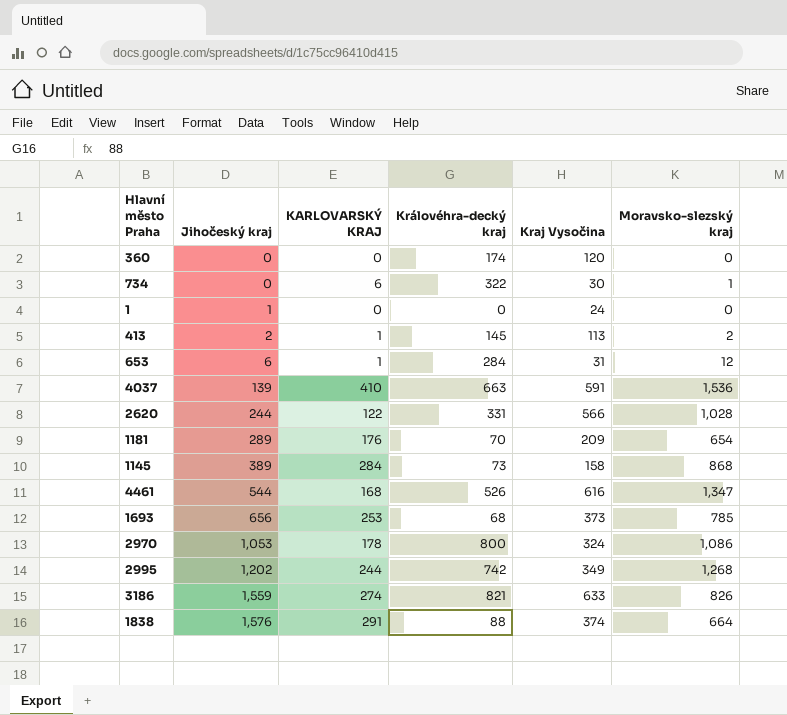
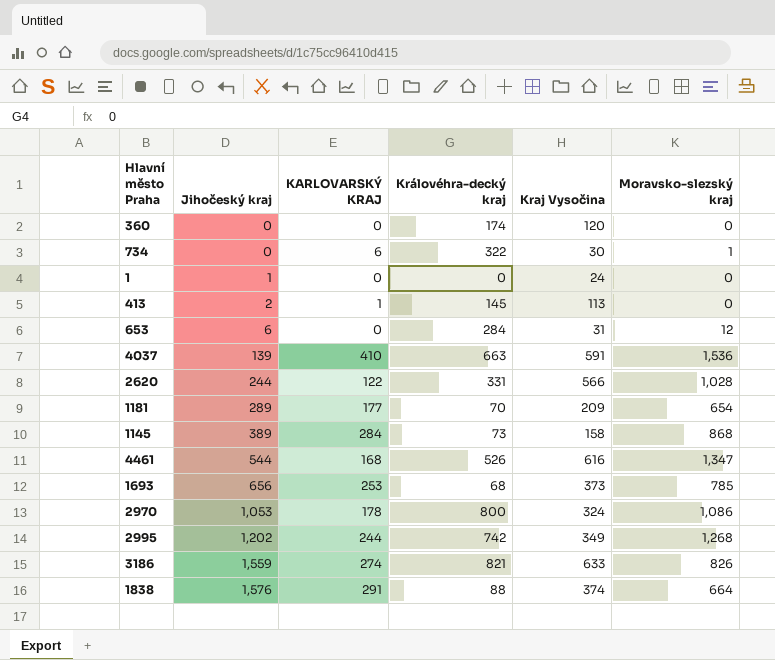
413 | Moravsko-slezský kraj: 2 -> 0
653 | KARLOVARSKÝ KRAJ: 1 -> 0
1181 | KARLOVARSKÝ KRAJ: 176 -> 177

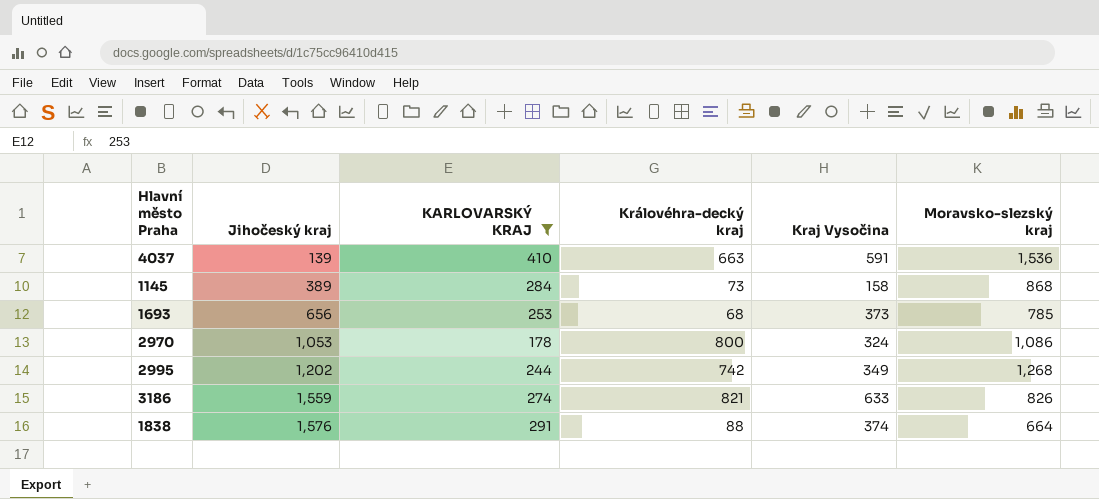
filter: none -> KARLOVARSKÝ KRAJ >= 178

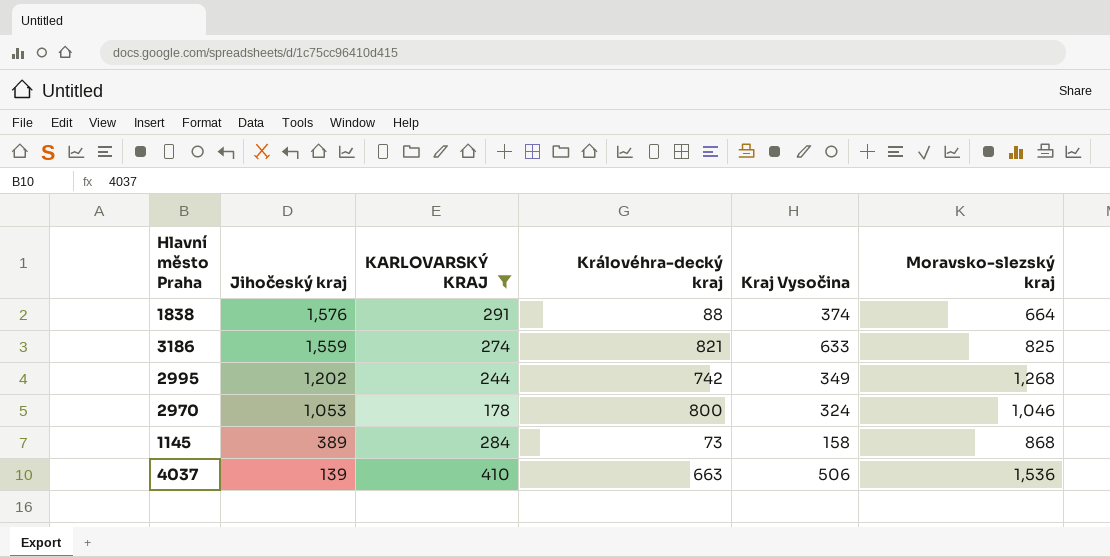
row order: Jihočeský kraj ascending -> Jihočeský kraj descending
row 1693: 656 | 253 | 68 | 373 | 785 -> none
3186 | Moravsko-slezský kraj: 826 -> 825
2970 | Moravsko-slezský kraj: 1,086 -> 1,046
4037 | Kraj Vysočina: 591 -> 506

